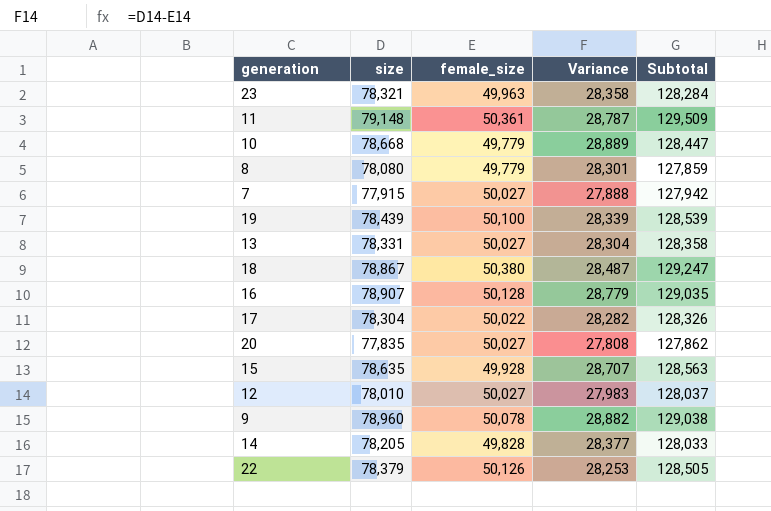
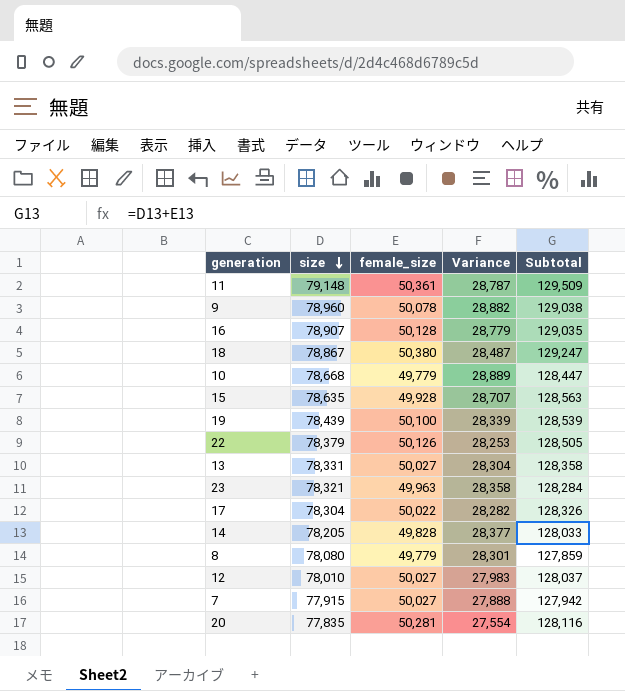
row order: none -> size descending
20 | female_size: 50,027 -> 50,281
20 | Variance: 27,808 -> 27,554
20 | Subtotal: 127,862 -> 128,116

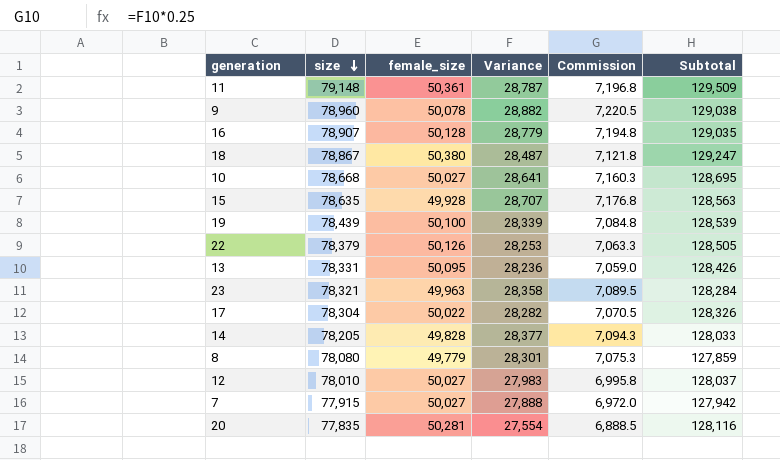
column Commission | formula: none -> [Variance] * 0.25
10 | female_size: 49,779 -> 50,027
10 | Variance: 28,889 -> 28,641
10 | Subtotal: 128,447 -> 128,695
13 | female_size: 50,027 -> 50,095
13 | Variance: 28,304 -> 28,236
13 | Subtotal: 128,358 -> 128,426

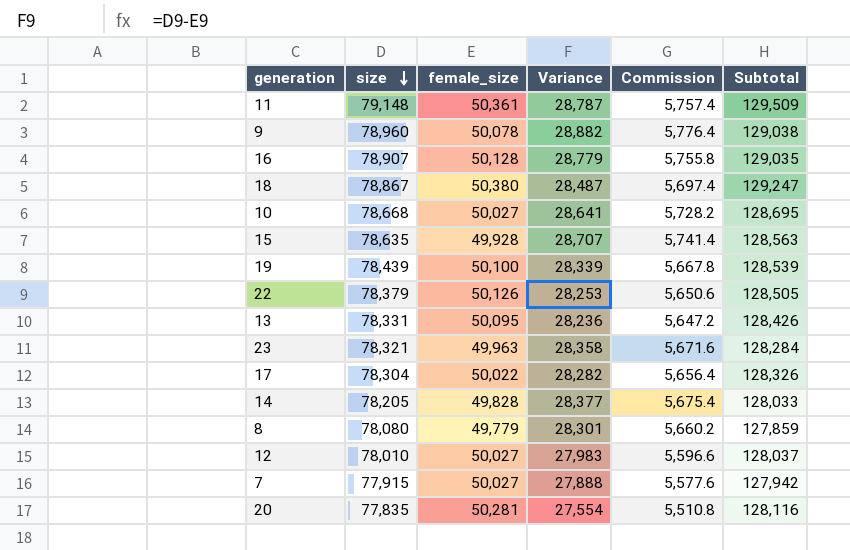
column Commission | formula: [Variance] * 0.25 -> [Variance] * 0.2

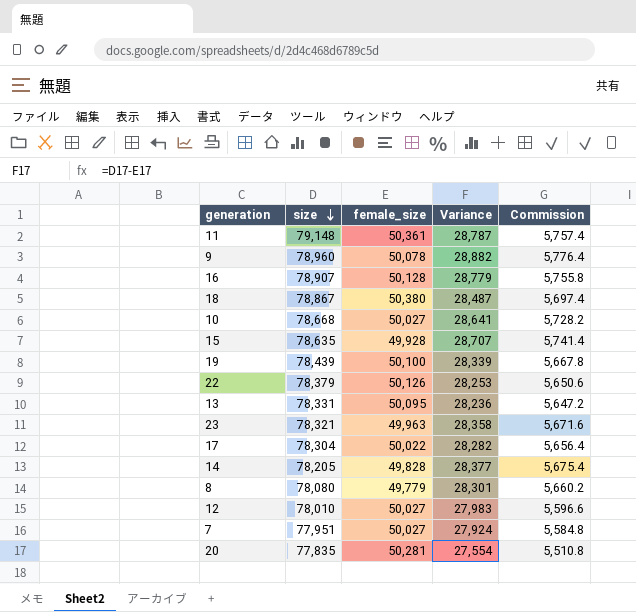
column Subtotal | formula: [size] + [female_size] -> none
7 | size: 77,915 -> 77,951
7 | Variance: 27,888 -> 27,924
7 | Commission: 5,577.6 -> 5,584.8

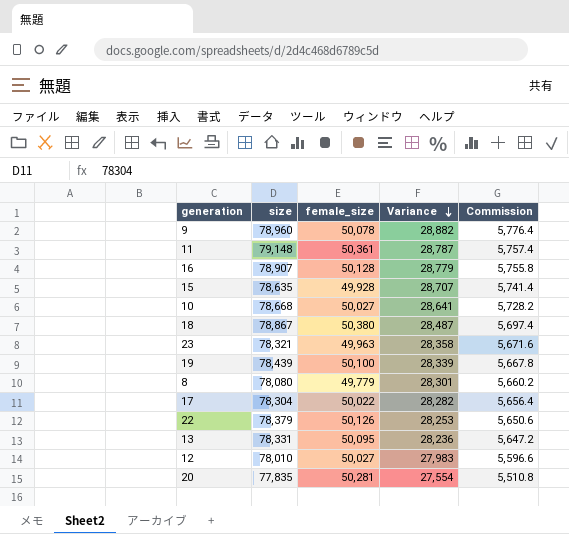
row order: size descending -> Variance descending
row 14: 78,205 | 49,828 | 28,377 | 5,675.4 -> none
row 7: 77,951 | 50,027 | 27,924 | 5,584.8 -> none

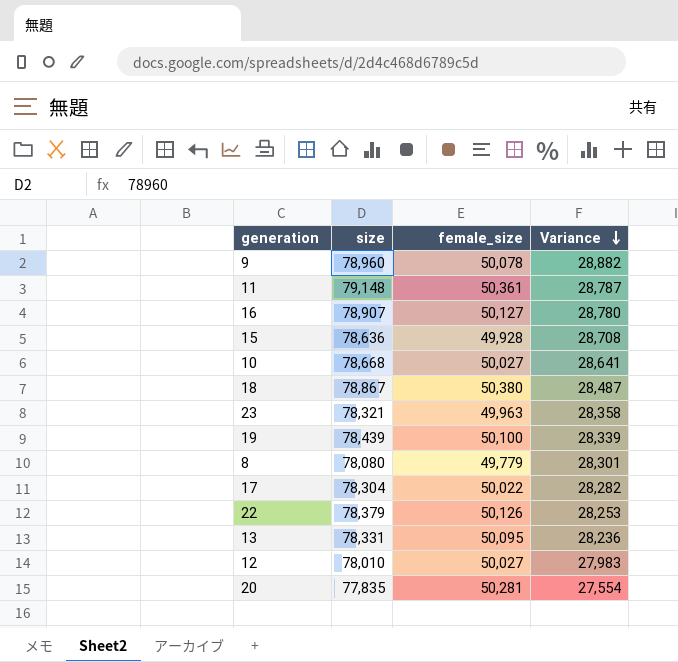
column Commission | formula: [Variance] * 0.2 -> none
16 | female_size: 50,128 -> 50,127
16 | Variance: 28,779 -> 28,780
15 | size: 78,635 -> 78,636
15 | Variance: 28,707 -> 28,708

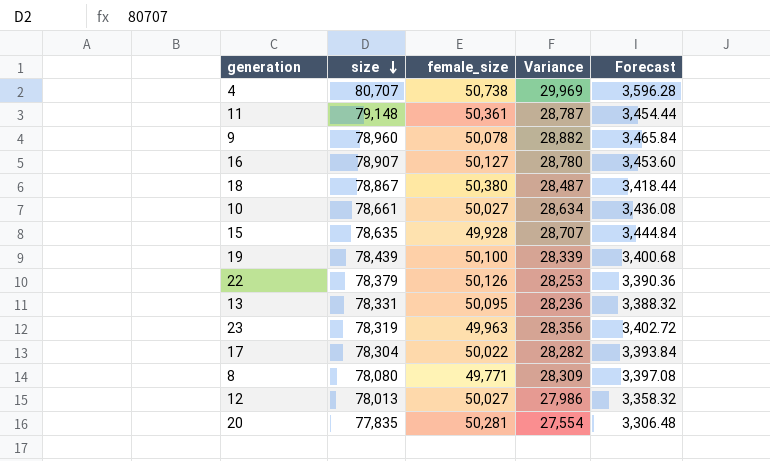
row order: Variance descending -> size descending
column Forecast | formula: none -> [Variance] * 0.12
row 4: none -> 80,707 | 50,738 | 29,969 | 3,596.28
10 | size: 78,668 -> 78,661
10 | Variance: 28,641 -> 28,634
15 | size: 78,636 -> 78,635
15 | Variance: 28,708 -> 28,707
23 | size: 78,321 -> 78,319
23 | Variance: 28,358 -> 28,356
8 | female_size: 49,779 -> 49,771
8 | Variance: 28,301 -> 28,309
12 | size: 78,010 -> 78,013
12 | Variance: 27,983 -> 27,986

